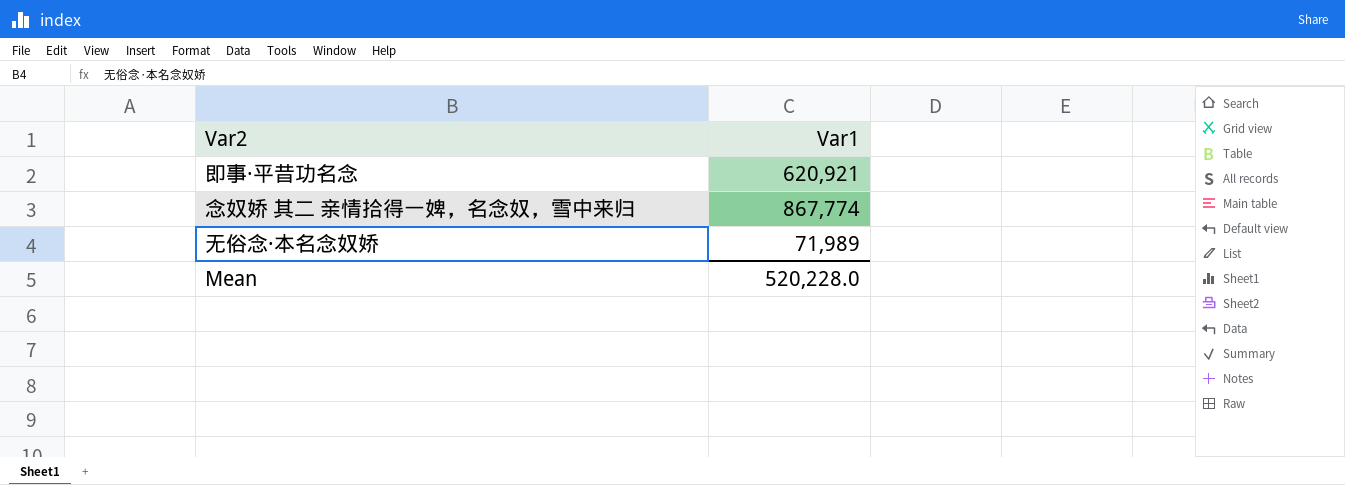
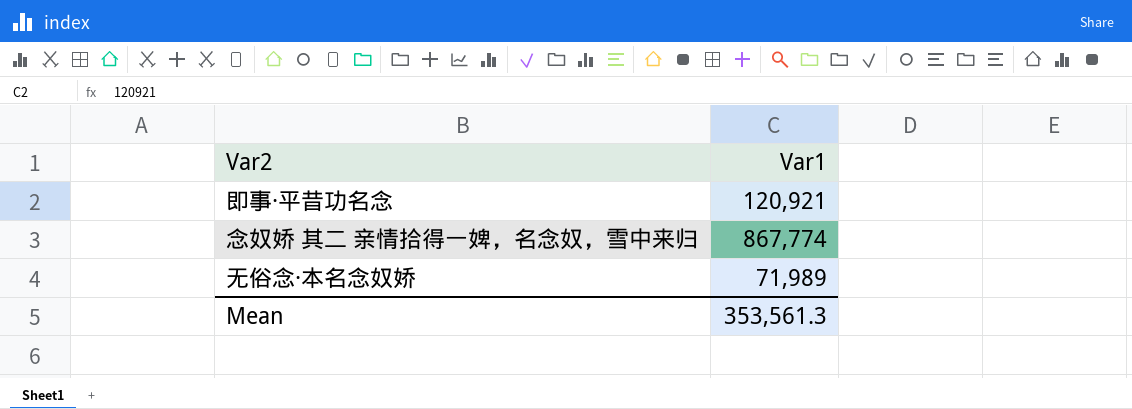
即事·平昔功名念 | Var1: 620,921 -> 120,921
Mean | Var1: 520,228.0 -> 353,561.3

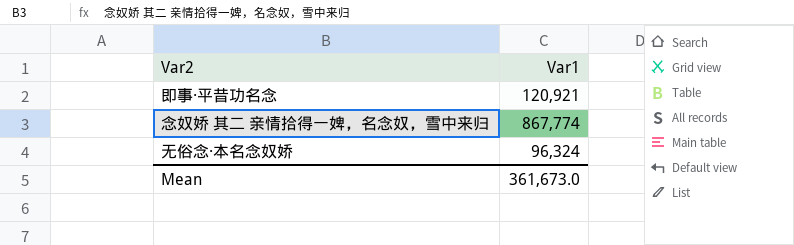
无俗念·本名念奴娇 | Var1: 71,989 -> 96,324
Mean | Var1: 353,561.3 -> 361,673.0

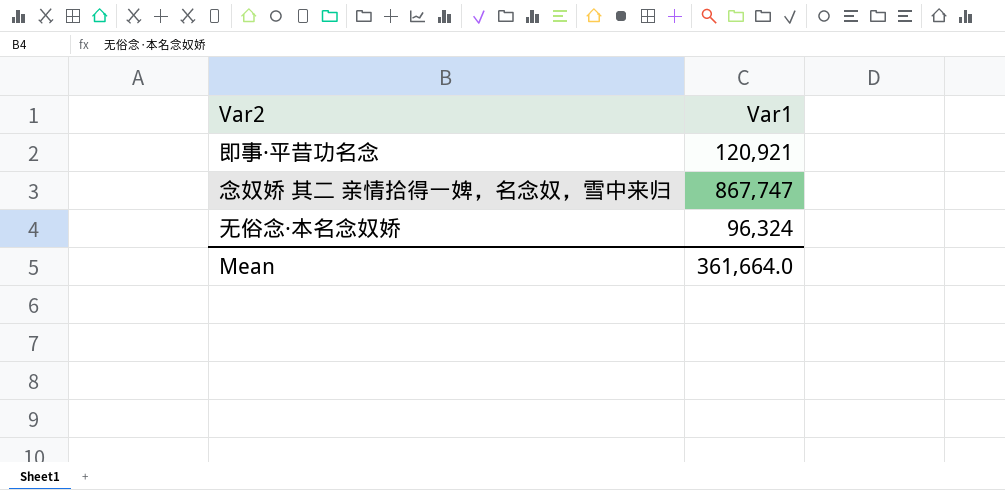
念奴娇 其二 亲情拾得一婢，名念奴，雪中来归 | Var1: 867,774 -> 867,747
Mean | Var1: 361,673.0 -> 361,664.0

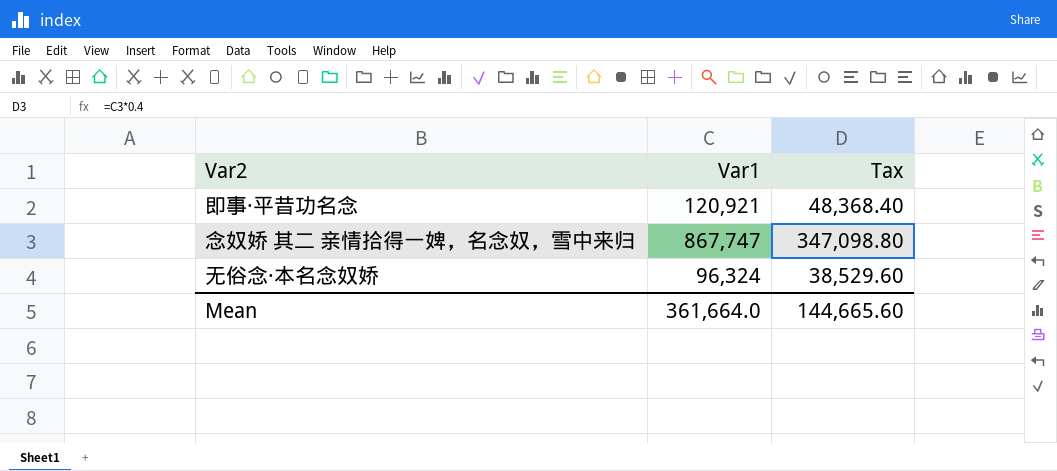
column Tax | formula: none -> [Var1] * 0.4

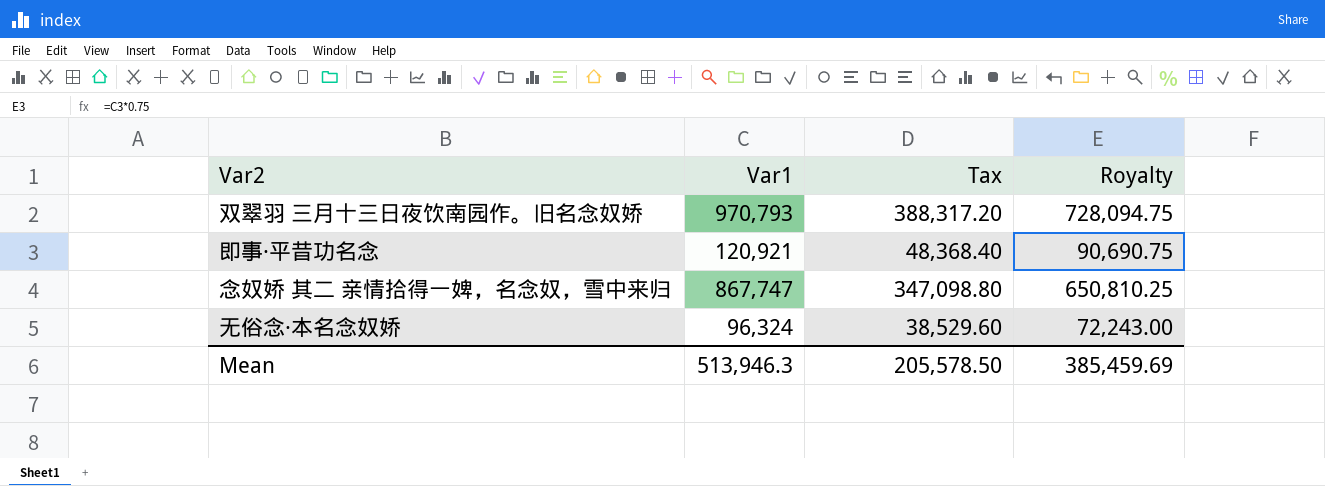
column Royalty | formula: none -> [Var1] * 0.75
row 双翠羽 三月十三日夜饮南园作。旧名念奴娇: none -> 970,793 | 388,317.20 | 728,094.75
Mean | Var1: 361,664.0 -> 513,946.3
Mean | Tax: 144,665.60 -> 205,578.50

